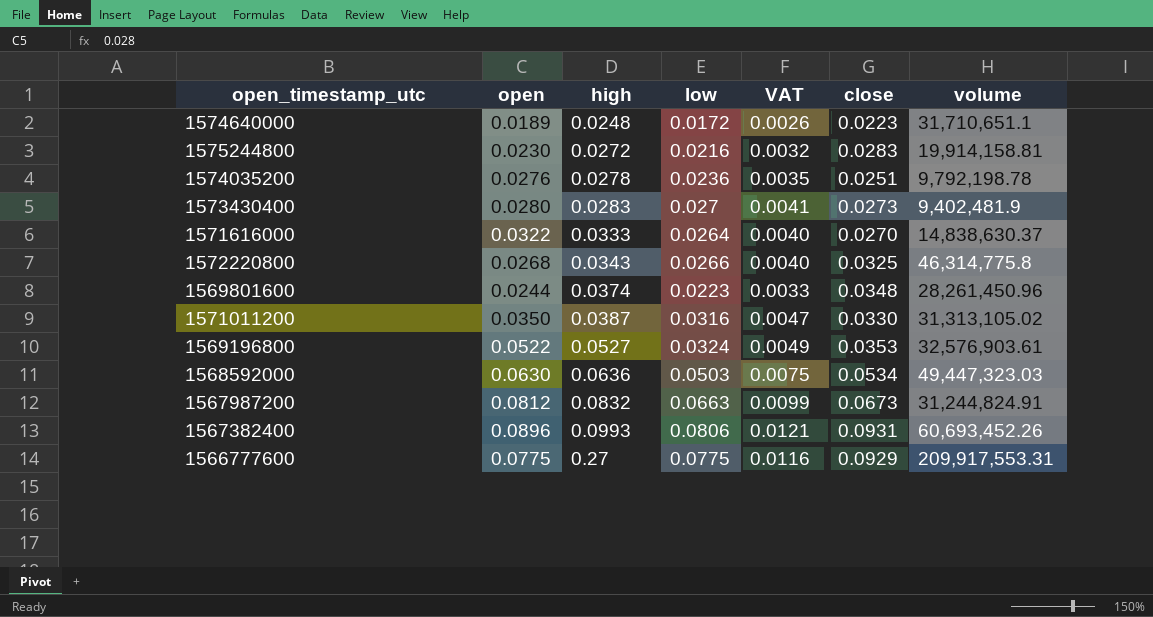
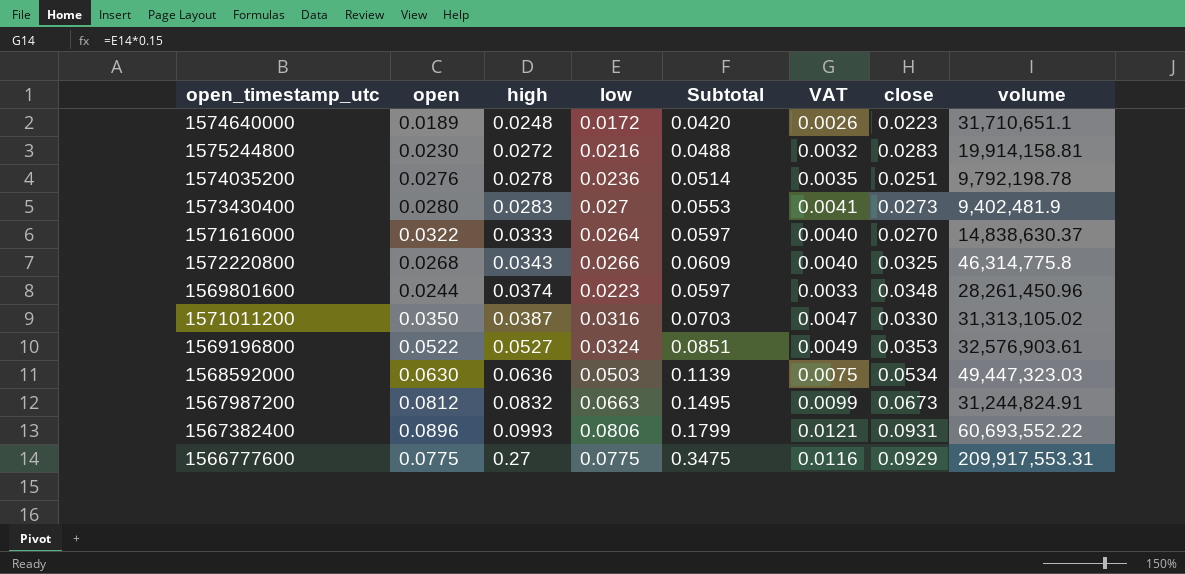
column Subtotal | formula: none -> [high] + [low]
1567382400 | volume: 60,693,452.26 -> 60,693,552.22

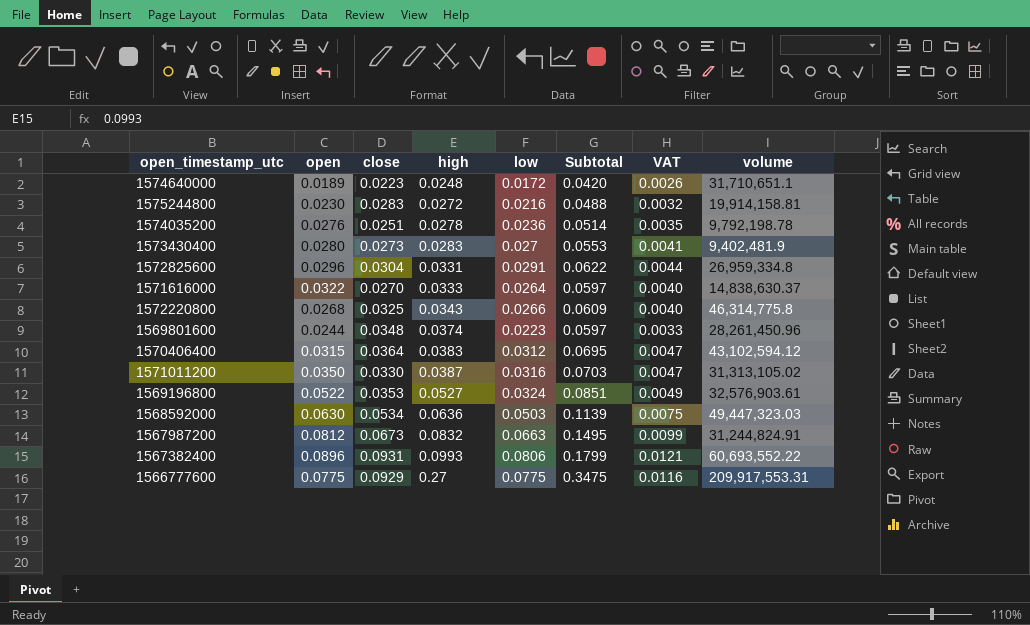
column close | position: 7 -> 3
row 1572825600: none -> 0.0296 | 0.0304 | 0.0331 | 0.0291 | 0.0622 | 0.0044 | 26,959,334.8
row 1570406400: none -> 0.0315 | 0.0364 | 0.0383 | 0.0312 | 0.0695 | 0.0047 | 43,102,594.12

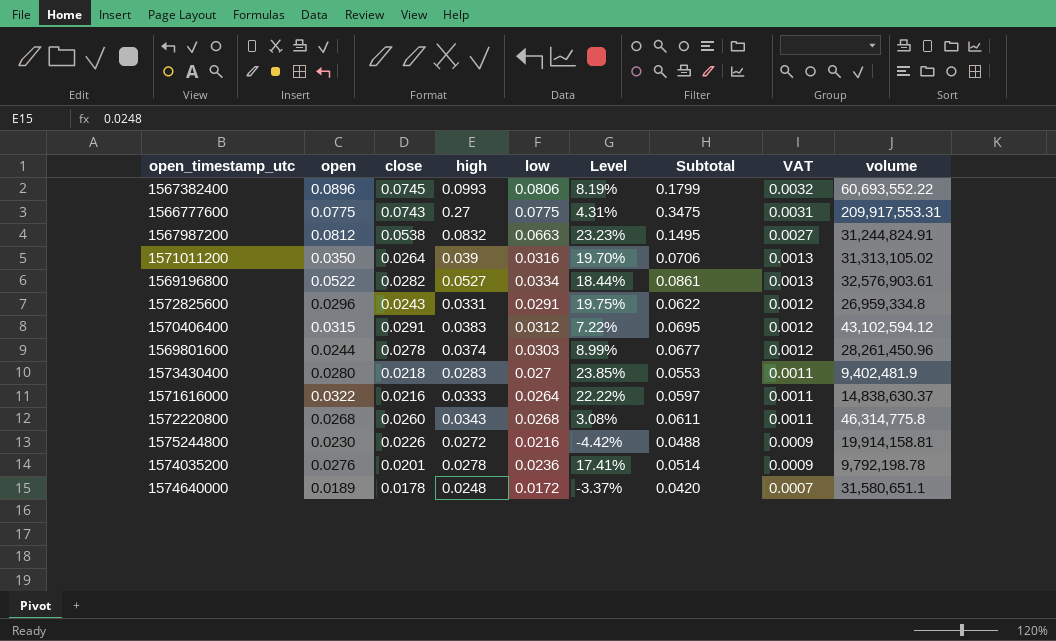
row order: high ascending -> VAT descending
column Level | formula: none -> ([low] - [close]) / [close]
column VAT | formula: [low] * 0.15 -> [low] * 0.04
row 1568592000: 0.0630 | 0.0534 | 0.0636 | 0.0503 | 0.1139 | 0.0075 | 49,447,323.03 -> none
1567382400 | close: 0.0931 -> 0.0745
1566777600 | close: 0.0929 -> 0.0743
1567987200 | close: 0.0673 -> 0.0538
1571011200 | close: 0.0330 -> 0.0264
1571011200 | high: 0.0387 -> 0.039
1571011200 | Subtotal: 0.0703 -> 0.0706
1569196800 | close: 0.0353 -> 0.0282
1569196800 | low: 0.0324 -> 0.0334
1569196800 | Subtotal: 0.0851 -> 0.0861
1572825600 | close: 0.0304 -> 0.0243
1570406400 | close: 0.0364 -> 0.0291
1569801600 | close: 0.0348 -> 0.0278
1569801600 | low: 0.0223 -> 0.0303
1569801600 | Subtotal: 0.0597 -> 0.0677
1573430400 | close: 0.0273 -> 0.0218
1571616000 | close: 0.0270 -> 0.0216
1572220800 | close: 0.0325 -> 0.0260
1572220800 | low: 0.0266 -> 0.0268
1572220800 | Subtotal: 0.0609 -> 0.0611
1575244800 | close: 0.0283 -> 0.0226
1574035200 | close: 0.0251 -> 0.0201
1574640000 | close: 0.0223 -> 0.0178
1574640000 | volume: 31,710,651.1 -> 31,580,651.1

